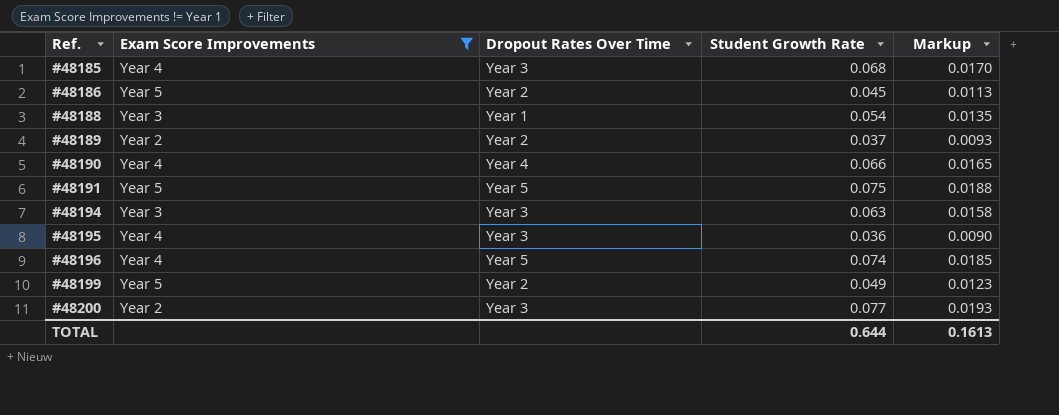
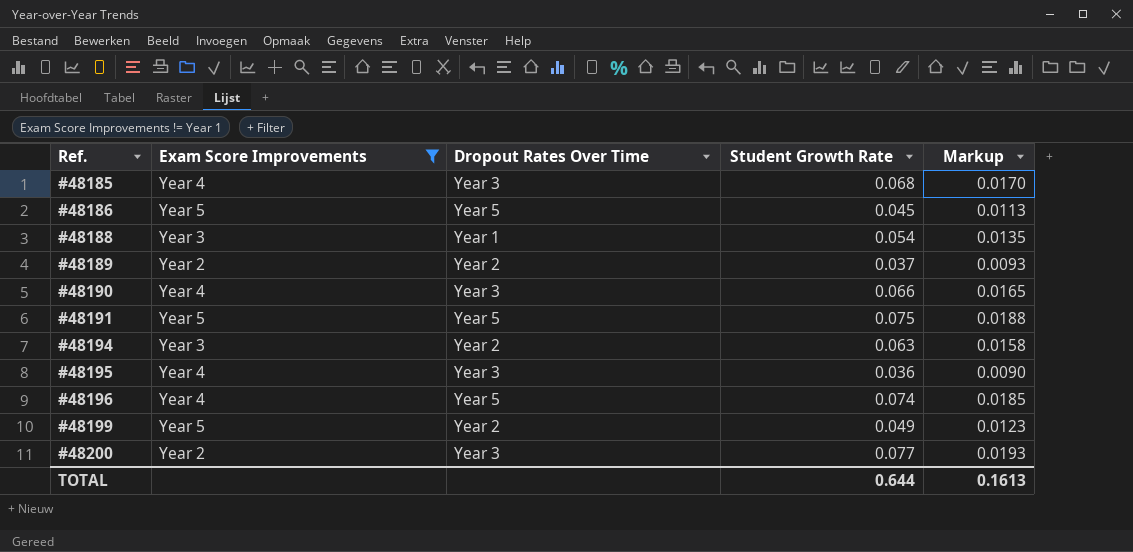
#48186 | Dropout Rates Over Time: Year 2 -> Year 5
#48190 | Dropout Rates Over Time: Year 4 -> Year 3
#48194 | Dropout Rates Over Time: Year 3 -> Year 2

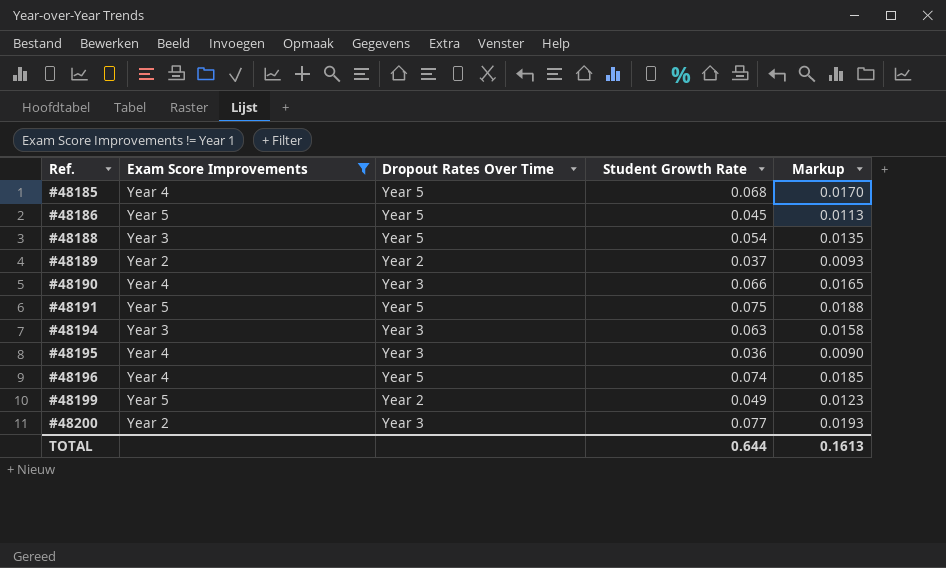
#48185 | Dropout Rates Over Time: Year 3 -> Year 5
#48188 | Dropout Rates Over Time: Year 1 -> Year 5
#48194 | Dropout Rates Over Time: Year 2 -> Year 3

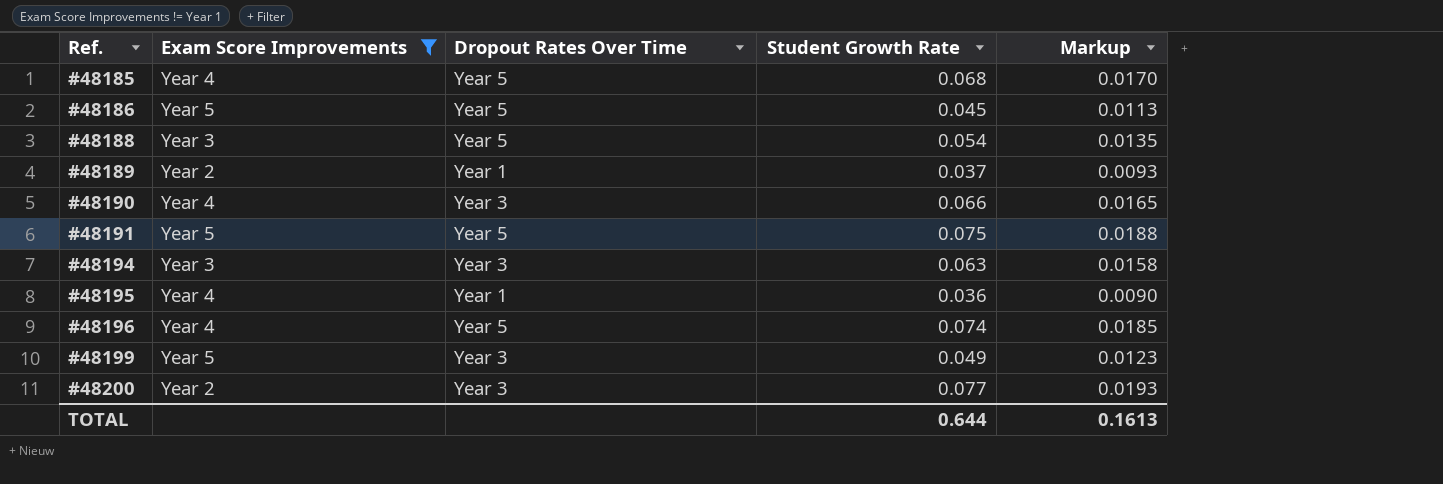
#48189 | Dropout Rates Over Time: Year 2 -> Year 1
#48195 | Dropout Rates Over Time: Year 3 -> Year 1
#48199 | Dropout Rates Over Time: Year 2 -> Year 3

